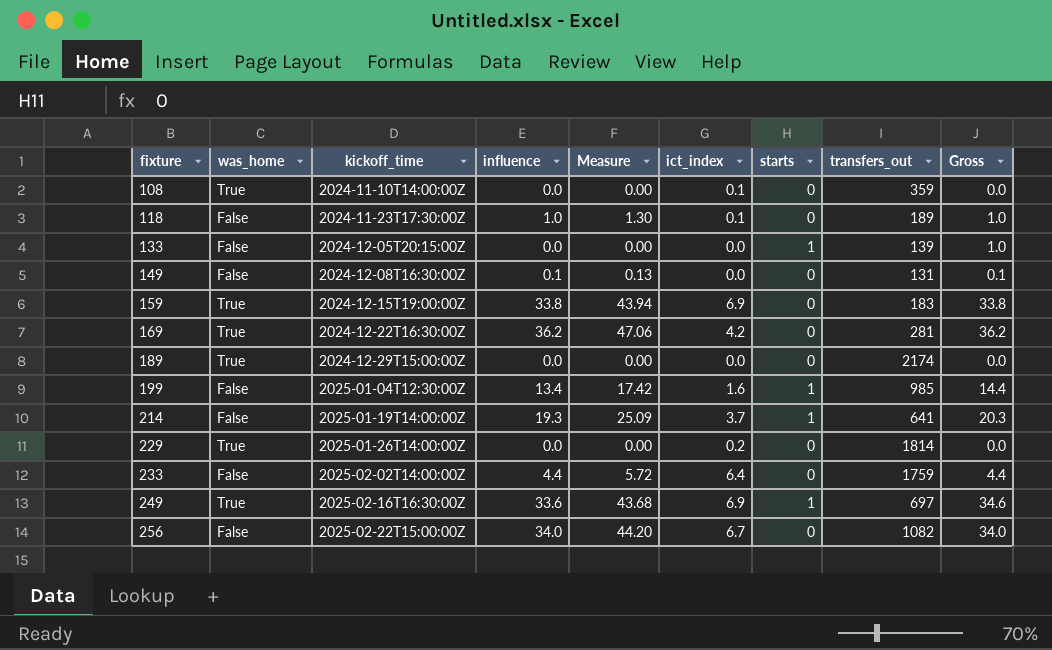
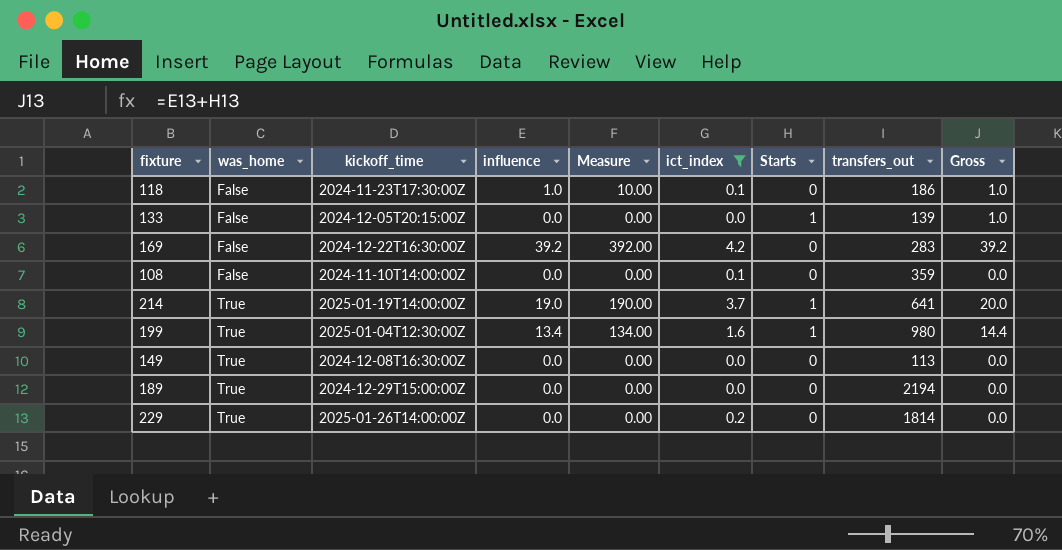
filter: none -> ict_index <= 4.2
row order: fixture ascending -> was_home ascending
column Measure | formula: [influence] * 1.3 -> [influence] * 10
column name: starts -> Starts
118 | transfers_out: 189 -> 186
169 | was_home: True -> False
169 | influence: 36.2 -> 39.2
169 | transfers_out: 281 -> 283
169 | Gross: 36.2 -> 39.2
108 | was_home: True -> False
214 | was_home: False -> True
214 | influence: 19.3 -> 19.0
214 | Gross: 20.3 -> 20.0
199 | was_home: False -> True
199 | transfers_out: 985 -> 980
149 | was_home: False -> True
149 | influence: 0.1 -> 0.0
149 | transfers_out: 131 -> 113
149 | Gross: 0.1 -> 0.0
189 | transfers_out: 2174 -> 2194

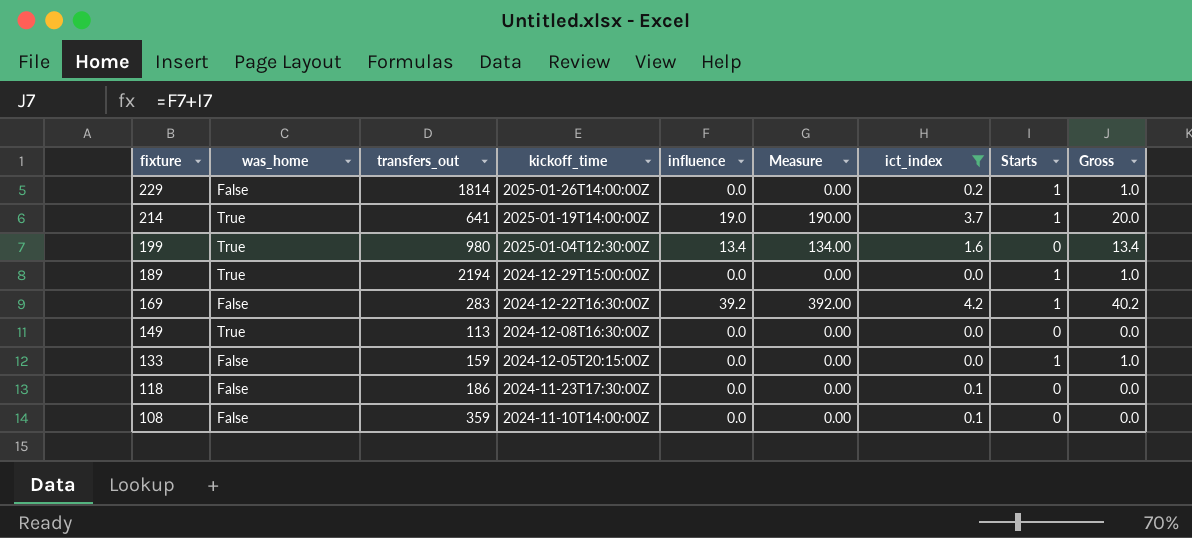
row order: was_home ascending -> fixture descending
column transfers_out | position: 8 -> 3
229 | was_home: True -> False
229 | Starts: 0 -> 1
229 | Gross: 0.0 -> 1.0
199 | Starts: 1 -> 0
199 | Gross: 14.4 -> 13.4
189 | Starts: 0 -> 1
189 | Gross: 0.0 -> 1.0
169 | Starts: 0 -> 1
169 | Gross: 39.2 -> 40.2
133 | transfers_out: 139 -> 159
118 | influence: 1.0 -> 0.0
118 | Measure: 10.00 -> 0.00
118 | Gross: 1.0 -> 0.0

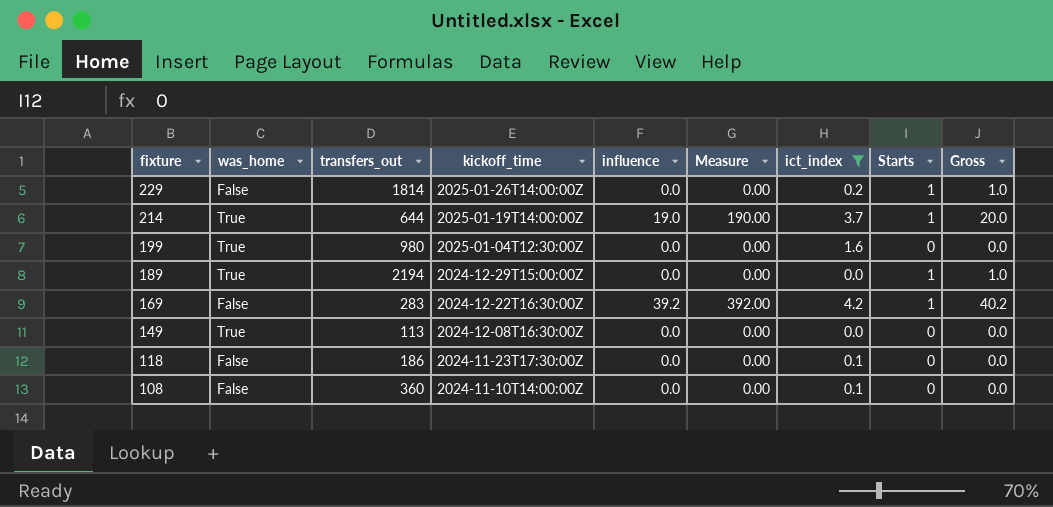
row 133: False | 159 | 2024-12-05T20:15:00Z | 0.0 | 0.00 | 0.0 | 1 | 1.0 -> none
214 | transfers_out: 641 -> 644
199 | influence: 13.4 -> 0.0
199 | Measure: 134.00 -> 0.00
199 | Gross: 13.4 -> 0.0
108 | transfers_out: 359 -> 360

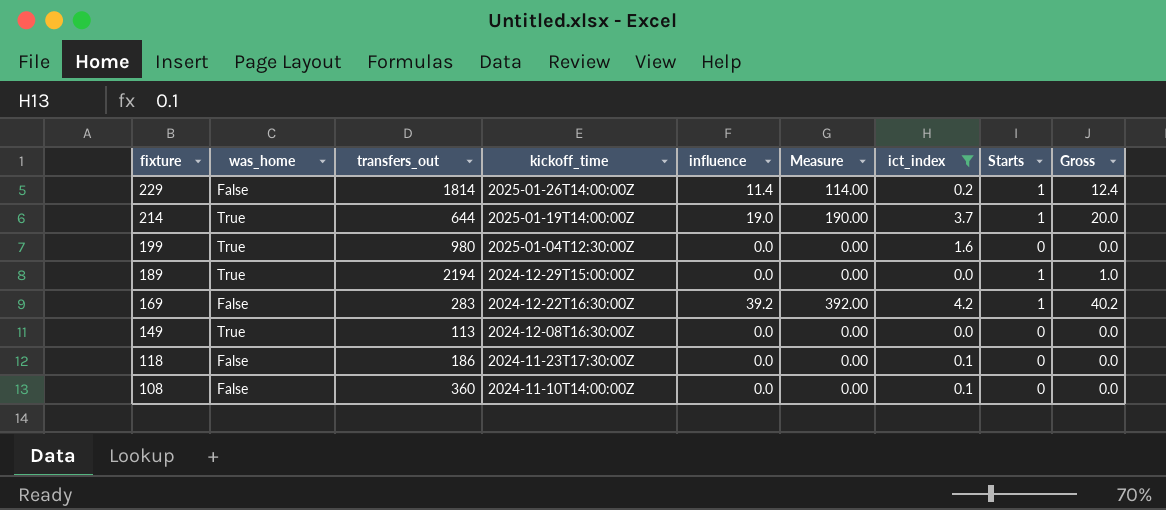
229 | influence: 0.0 -> 11.4
229 | Measure: 0.00 -> 114.00
229 | Gross: 1.0 -> 12.4

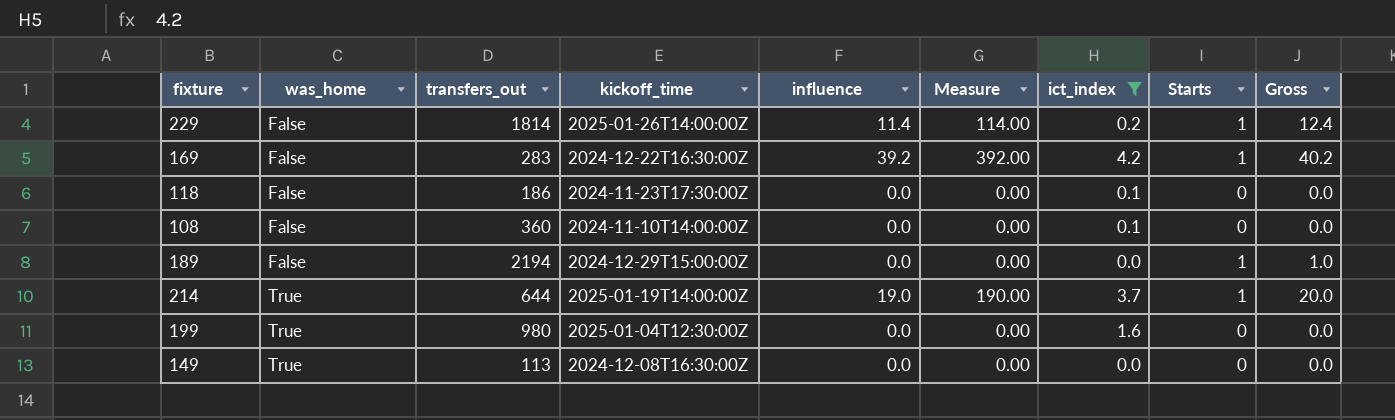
row order: fixture descending -> was_home ascending
189 | was_home: True -> False

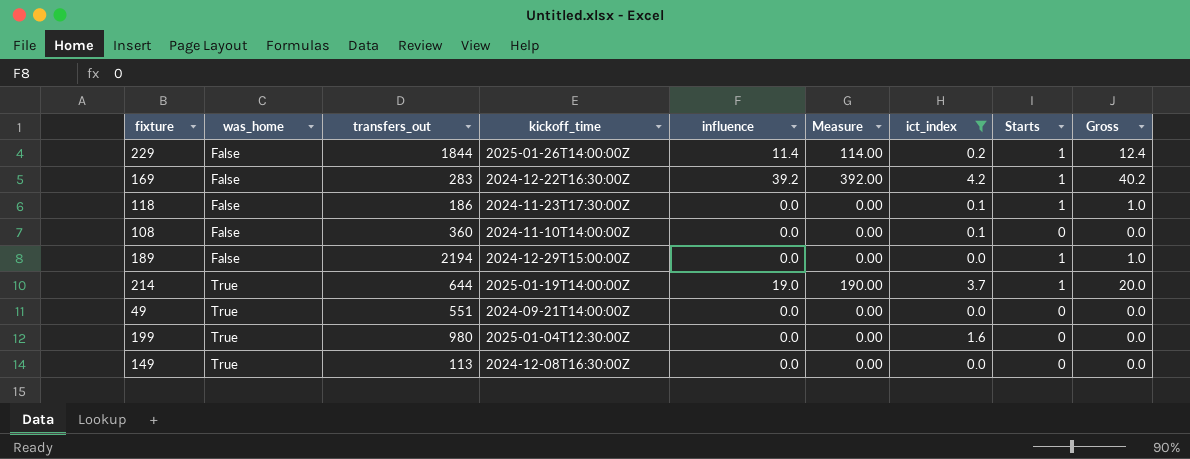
229 | transfers_out: 1814 -> 1844
118 | Starts: 0 -> 1
118 | Gross: 0.0 -> 1.0
row 49: none -> True | 551 | 2024-09-21T14:00:00Z | 0.0 | 0.00 | 0.0 | 0 | 0.0

